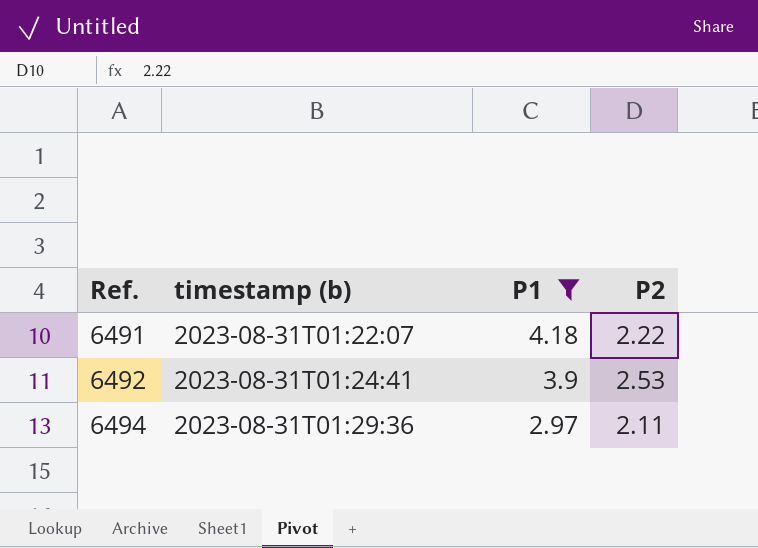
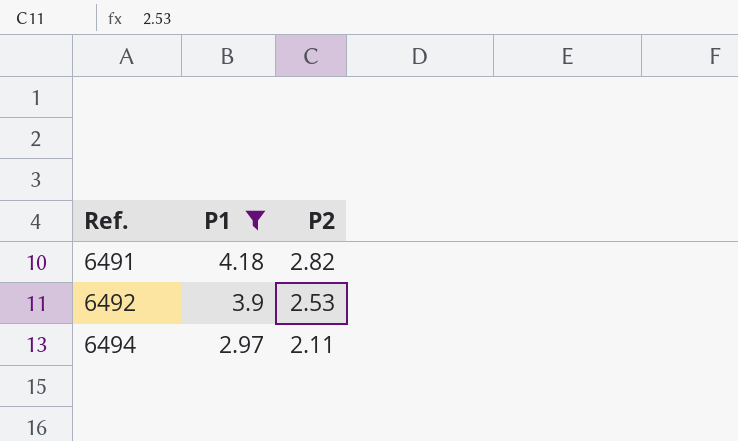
column timestamp (b) | position: 2 -> none
6491 | P2: 2.22 -> 2.82

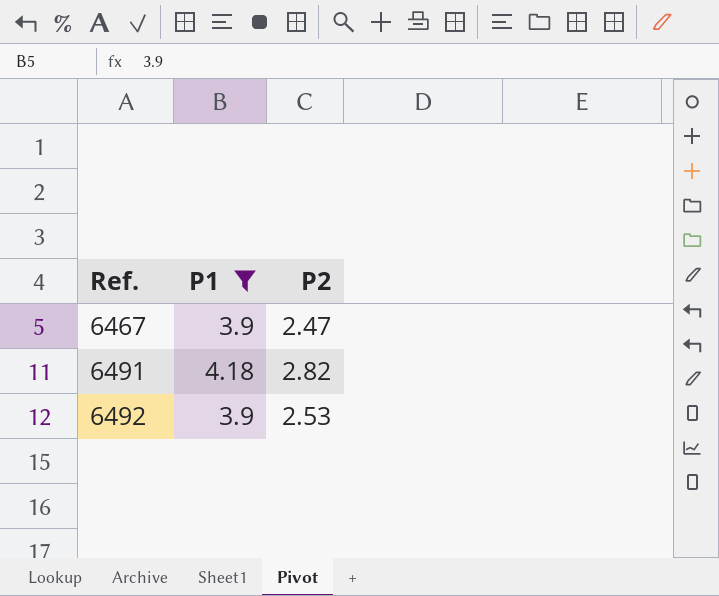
row 6494: 2.97 | 2.11 -> none
row 6467: none -> 3.9 | 2.47

